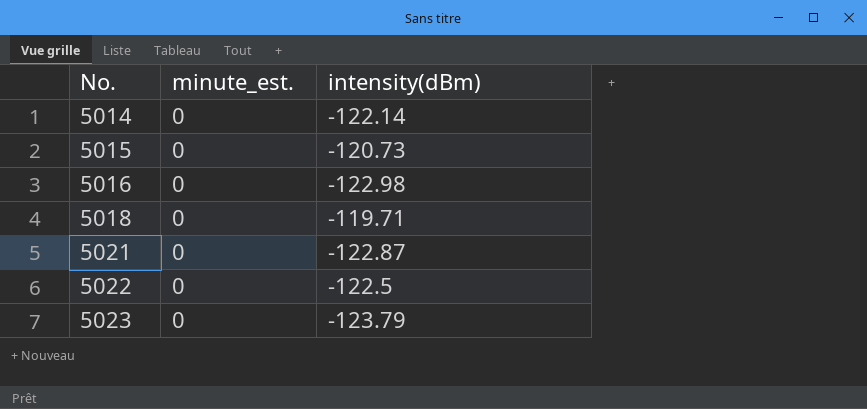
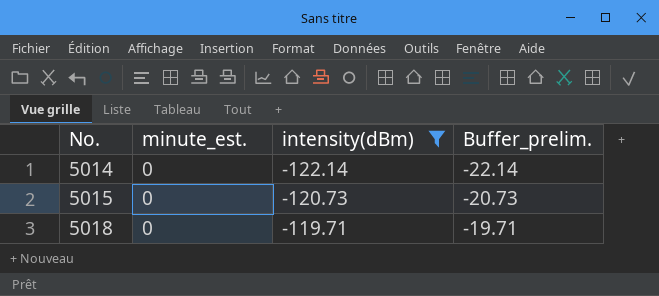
filter: none -> intensity(dBm) >= -122.14
column Buffer_prelim. | formula: none -> [intensity(dBm)] + 100

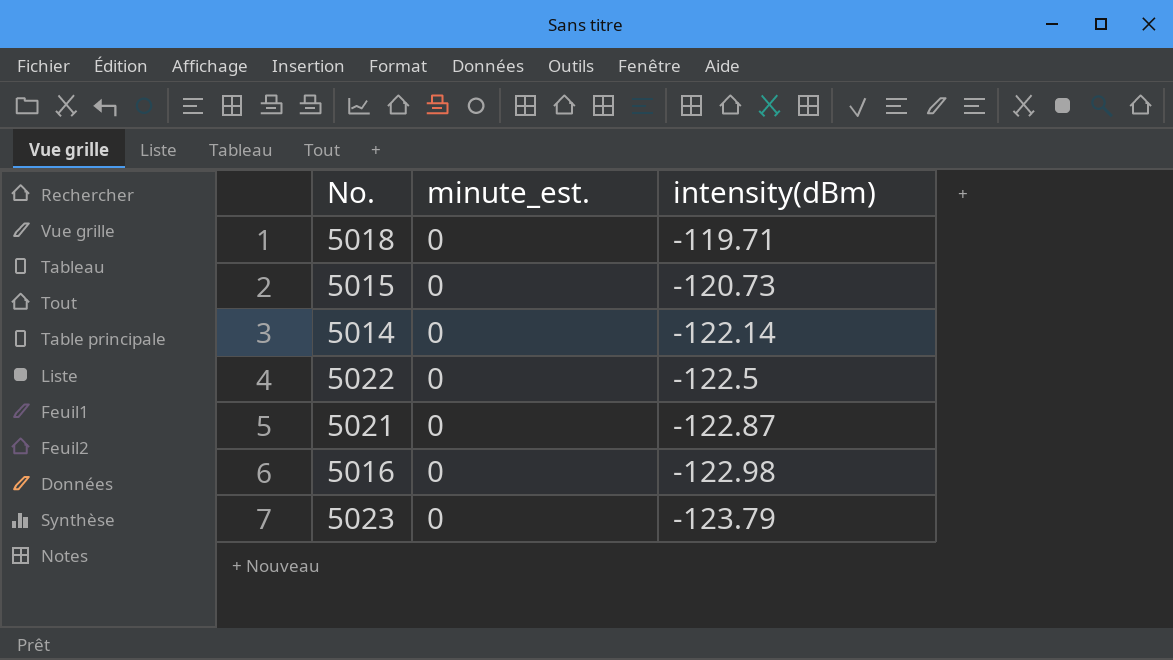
filter: intensity(dBm) >= -122.14 -> none
row order: No. ascending -> intensity(dBm) descending
column Buffer_prelim. | formula: [intensity(dBm)] + 100 -> none

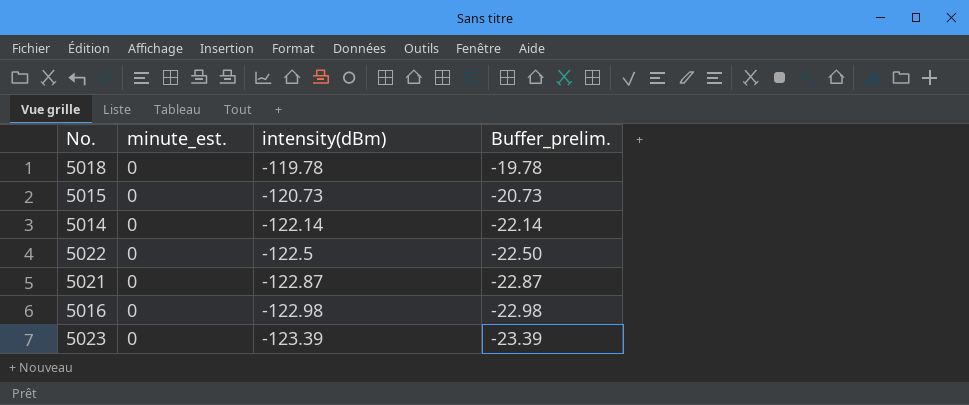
column Buffer_prelim. | formula: none -> [intensity(dBm)] + 100
5018 | intensity(dBm): -119.71 -> -119.78
5023 | intensity(dBm): -123.79 -> -123.39

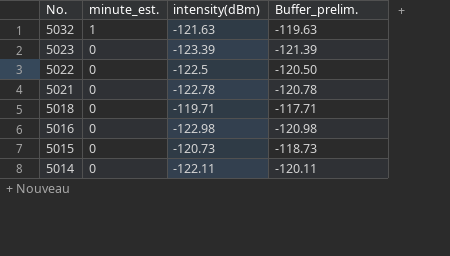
row order: intensity(dBm) descending -> No. descending
column Buffer_prelim. | formula: [intensity(dBm)] + 100 -> [intensity(dBm)] + 2
row 5032: none -> 1 | -121.63 | -119.63
5021 | intensity(dBm): -122.87 -> -122.78
5018 | intensity(dBm): -119.78 -> -119.71
5014 | intensity(dBm): -122.14 -> -122.11

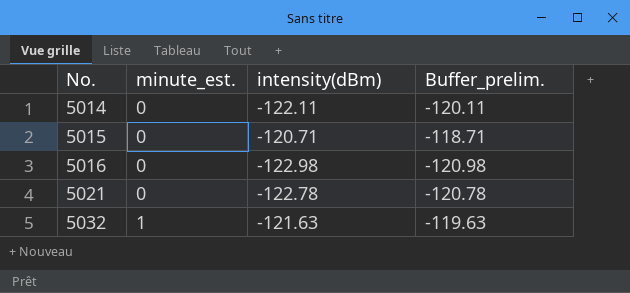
row order: No. descending -> No. ascending
row 5023: 0 | -123.39 | -121.39 -> none
row 5022: 0 | -122.5 | -120.50 -> none
row 5018: 0 | -119.71 | -117.71 -> none
5015 | intensity(dBm): -120.73 -> -120.71
5015 | Buffer_prelim.: -118.73 -> -118.71

